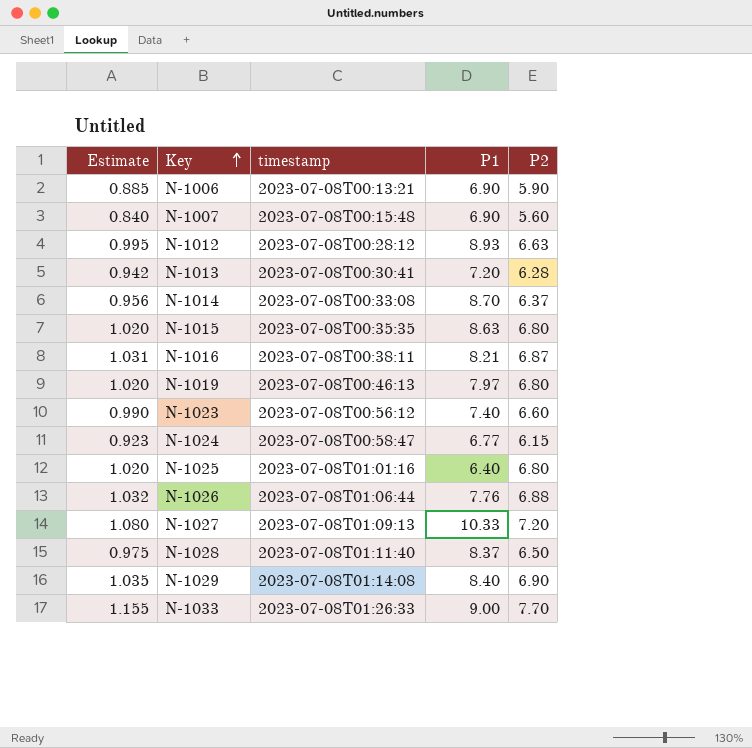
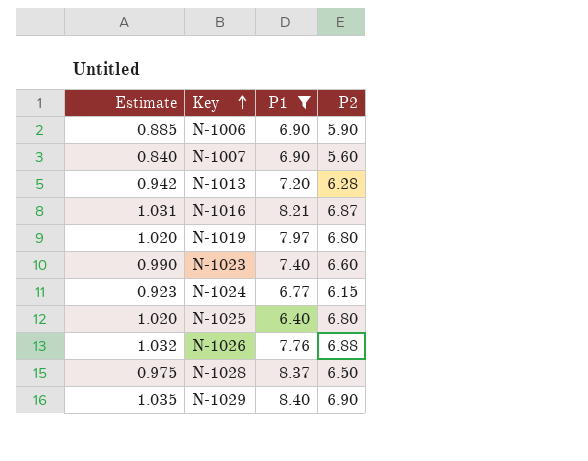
filter: none -> P1 <= 8.40
column timestamp | position: 3 -> none

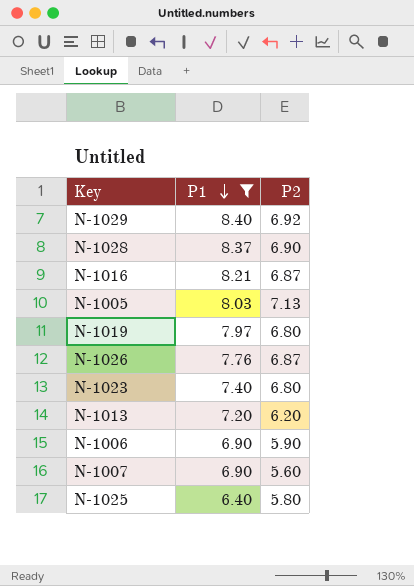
row order: Key ascending -> P1 descending
column Estimate | formula: [P2] * 0.15 -> none
row N-1024: 0.923 | 6.77 | 6.15 -> none
N-1029 | P2: 6.90 -> 6.92
N-1028 | P2: 6.50 -> 6.90
row N-1005: none -> 8.03 | 7.13
N-1026 | P2: 6.88 -> 6.87
N-1023 | P2: 6.60 -> 6.80
N-1013 | P2: 6.28 -> 6.20
N-1025 | P2: 6.80 -> 5.80

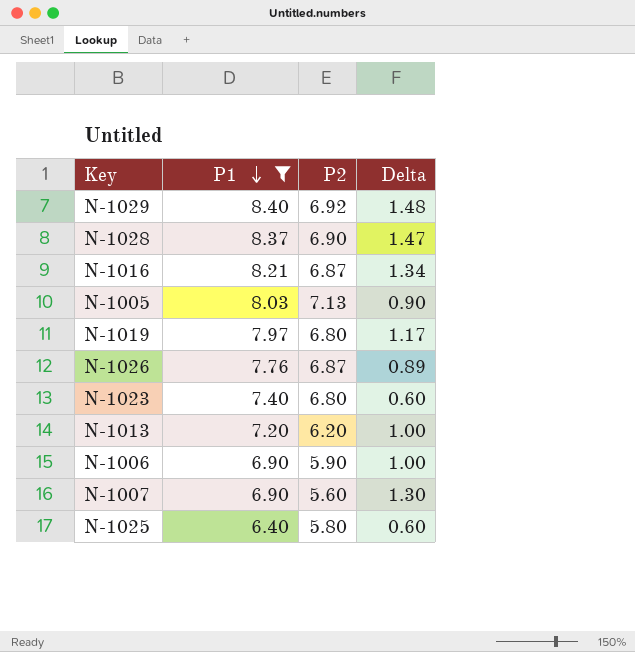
column Delta | formula: none -> [P1] - [P2]

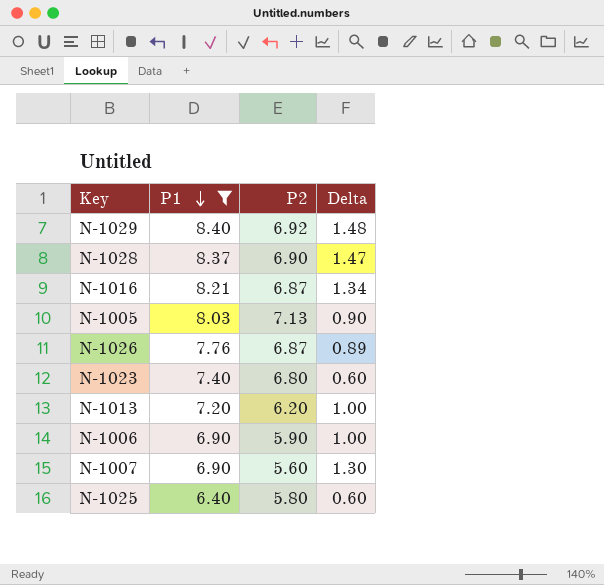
row N-1019: 7.97 | 6.80 | 1.17 -> none

